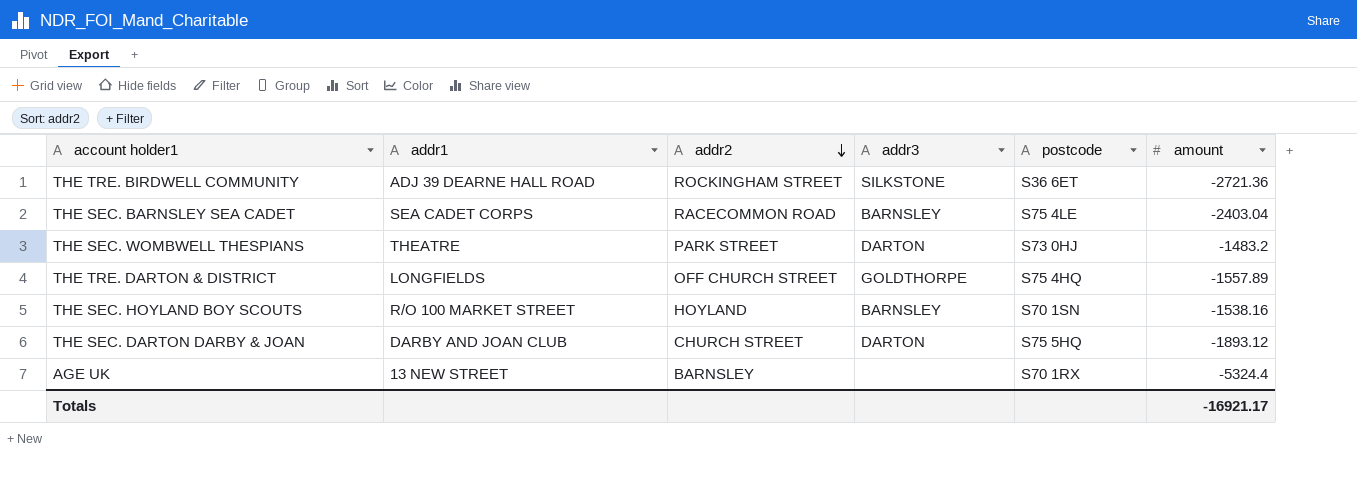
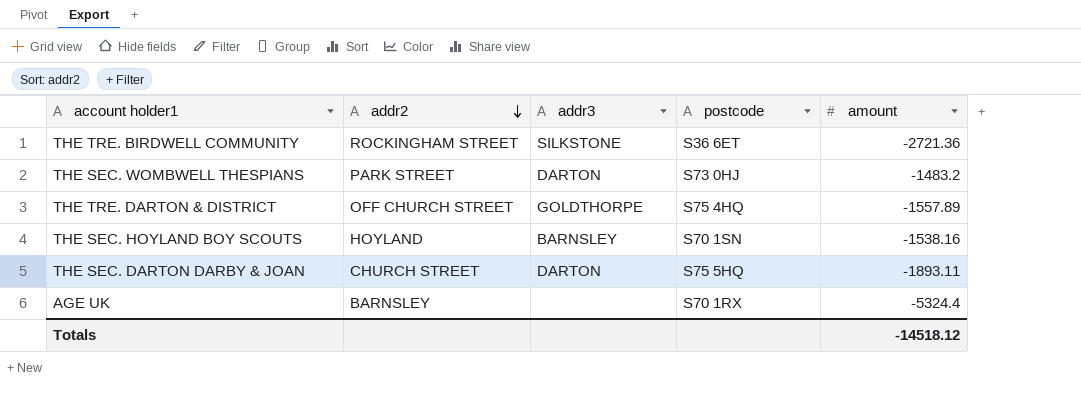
column addr1 | position: 2 -> none
row THE SEC. BARNSLEY SEA CADET: SEA CADET CORPS | RACECOMMON ROAD | BARNSLEY | S75 4LE | -2403.04 -> none
THE SEC. DARTON DARBY & JOAN | amount: -1893.12 -> -1893.11
Totals | amount: -16921.17 -> -14518.12

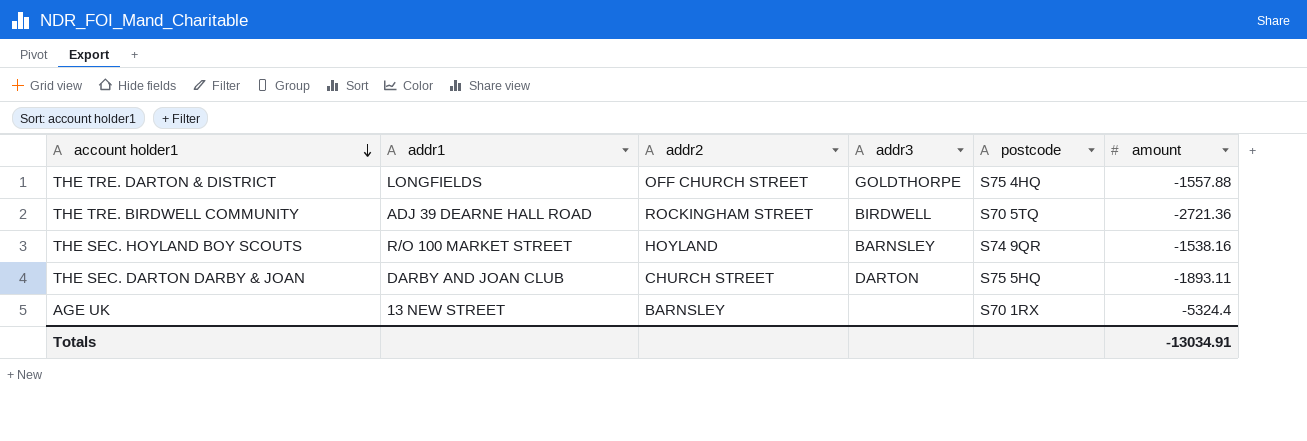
row order: addr2 descending -> account holder1 descending
column addr1 | position: none -> 2
row THE SEC. WOMBWELL THESPIANS: PARK STREET | DARTON | S73 0HJ | -1483.2 -> none
THE TRE. DARTON & DISTRICT | amount: -1557.89 -> -1557.88
THE TRE. BIRDWELL COMMUNITY | addr3: SILKSTONE -> BIRDWELL
THE TRE. BIRDWELL COMMUNITY | postcode: S36 6ET -> S70 5TQ
THE SEC. HOYLAND BOY SCOUTS | postcode: S70 1SN -> S74 9QR
Totals | amount: -14518.12 -> -13034.91

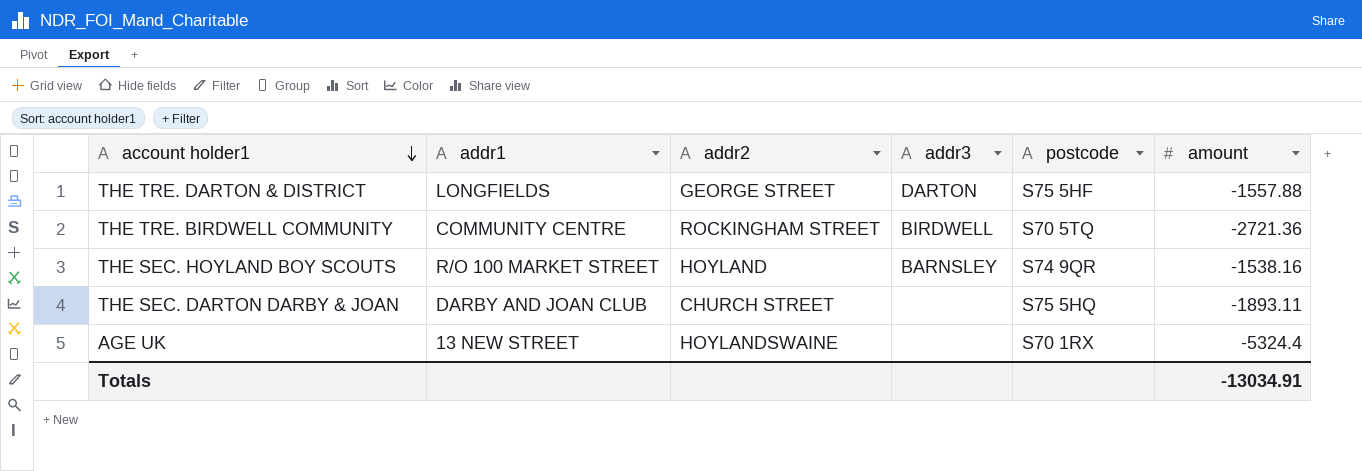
THE TRE. DARTON & DISTRICT | addr2: OFF CHURCH STREET -> GEORGE STREET
THE TRE. DARTON & DISTRICT | addr3: GOLDTHORPE -> DARTON
THE TRE. DARTON & DISTRICT | postcode: S75 4HQ -> S75 5HF
THE TRE. BIRDWELL COMMUNITY | addr1: ADJ 39 DEARNE HALL ROAD -> COMMUNITY CENTRE
THE SEC. DARTON DARBY & JOAN | addr3: DARTON -> none
AGE UK | addr2: BARNSLEY -> HOYLANDSWAINE

